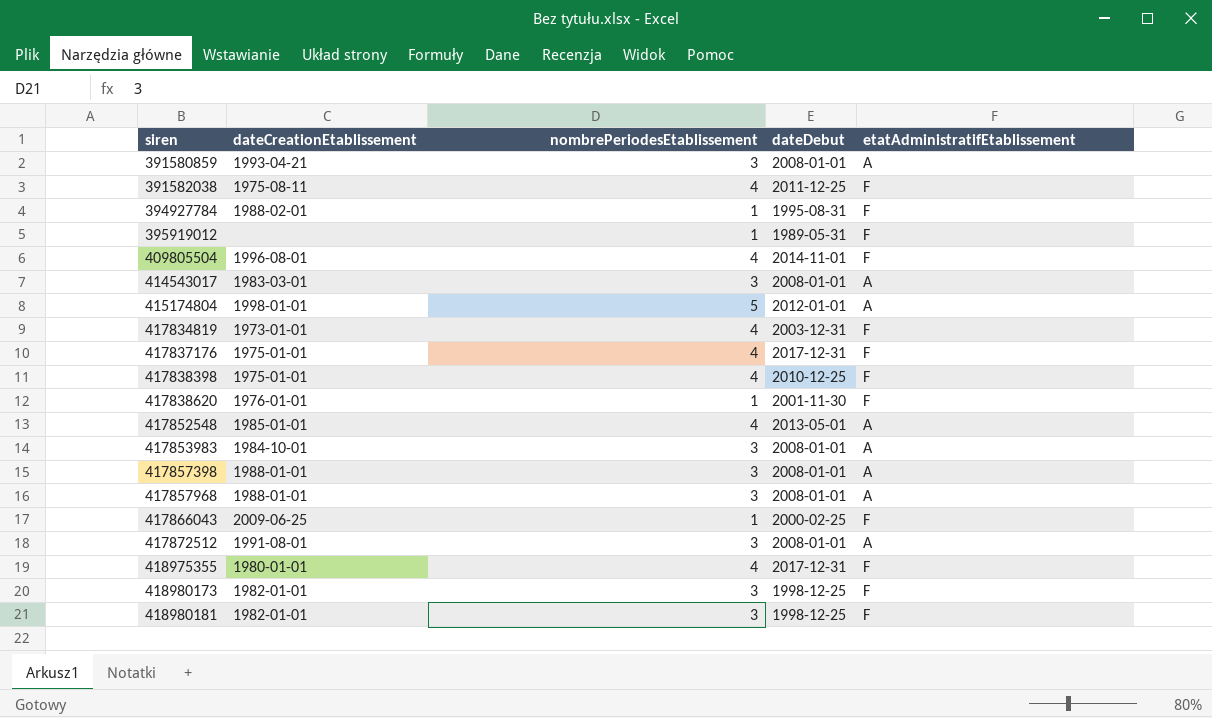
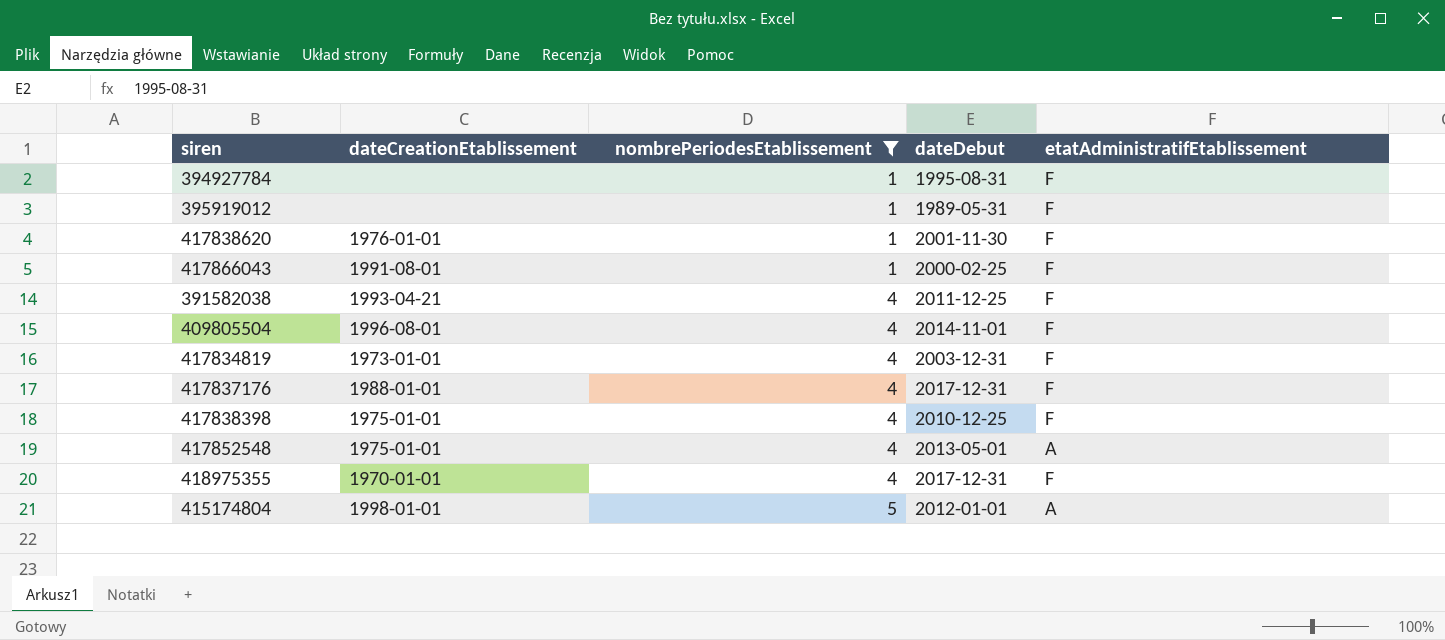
filter: none -> nombrePeriodesEtablissement != 3
row order: siren ascending -> nombrePeriodesEtablissement ascending
394927784 | dateCreationEtablissement: 1988-02-01 -> none
417866043 | dateCreationEtablissement: 2009-06-25 -> 1991-08-01
391582038 | dateCreationEtablissement: 1975-08-11 -> 1993-04-21
417837176 | dateCreationEtablissement: 1975-01-01 -> 1988-01-01
417852548 | dateCreationEtablissement: 1985-01-01 -> 1975-01-01
418975355 | dateCreationEtablissement: 1980-01-01 -> 1970-01-01

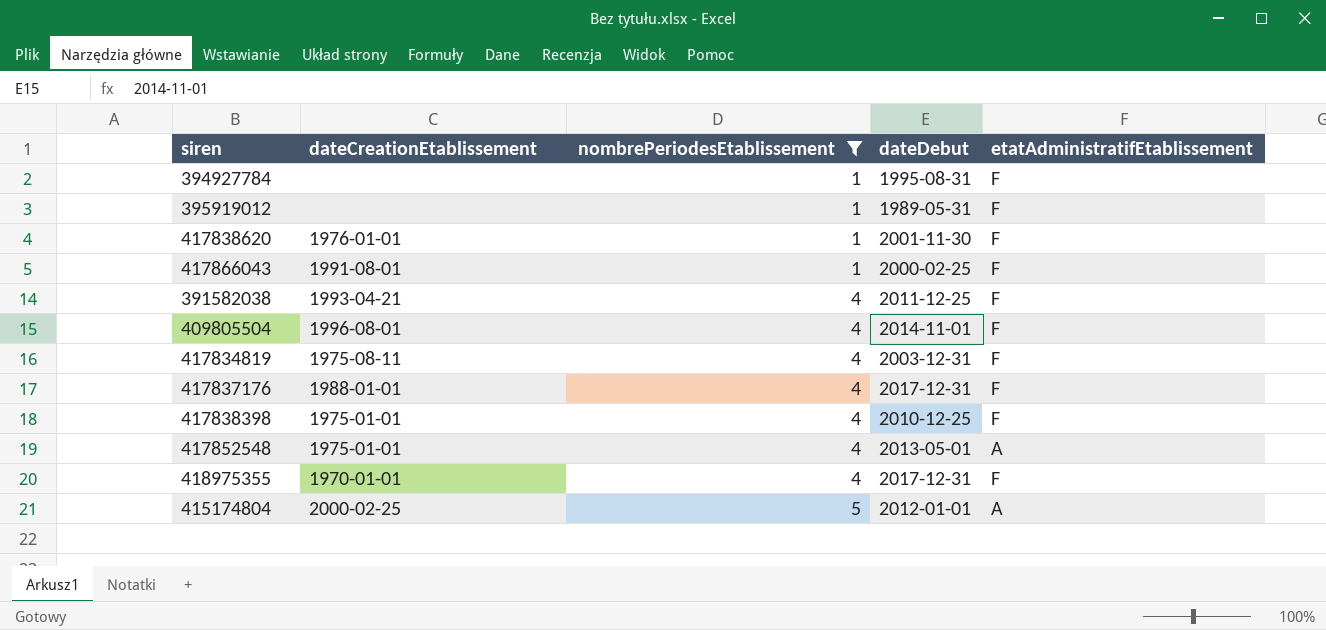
417834819 | dateCreationEtablissement: 1973-01-01 -> 1975-08-11
415174804 | dateCreationEtablissement: 1998-01-01 -> 2000-02-25

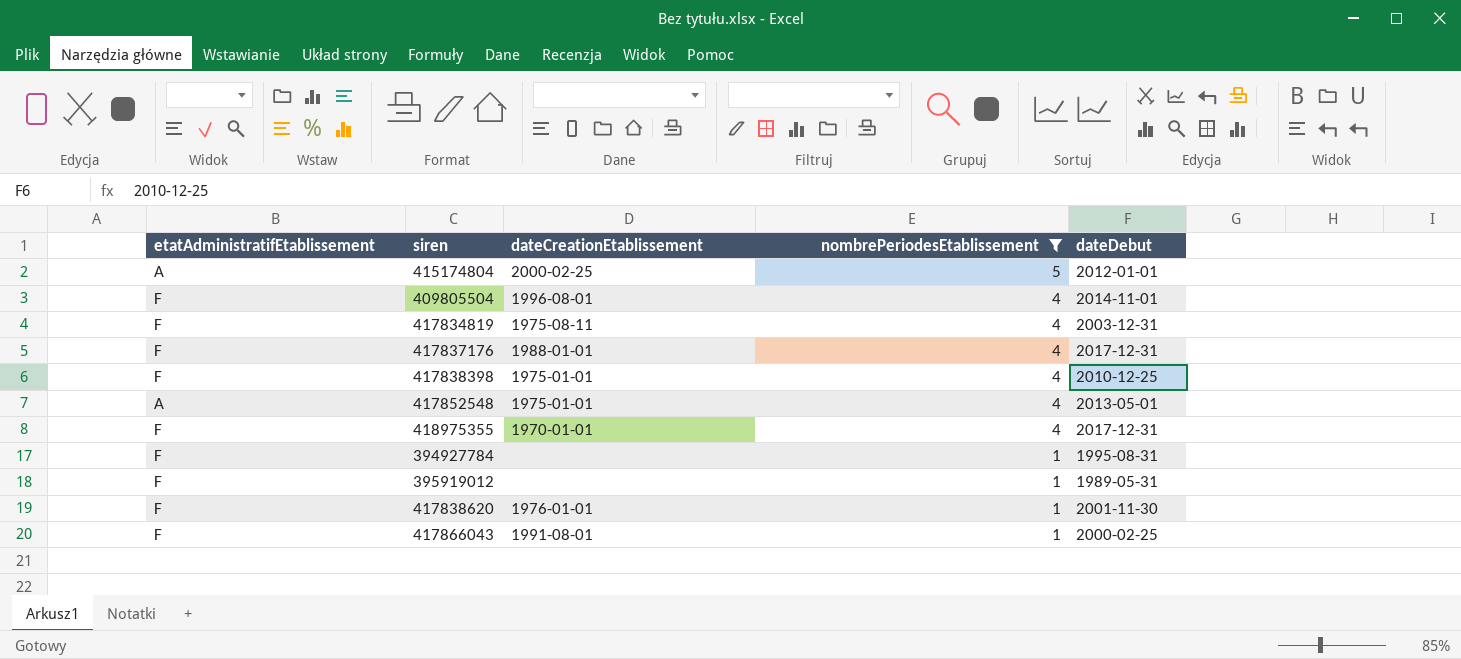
row order: nombrePeriodesEtablissement ascending -> nombrePeriodesEtablissement descending
column etatAdministratifEtablissement | position: 5 -> 1
row 391582038: 1993-04-21 | 4 | 2011-12-25 | F -> none

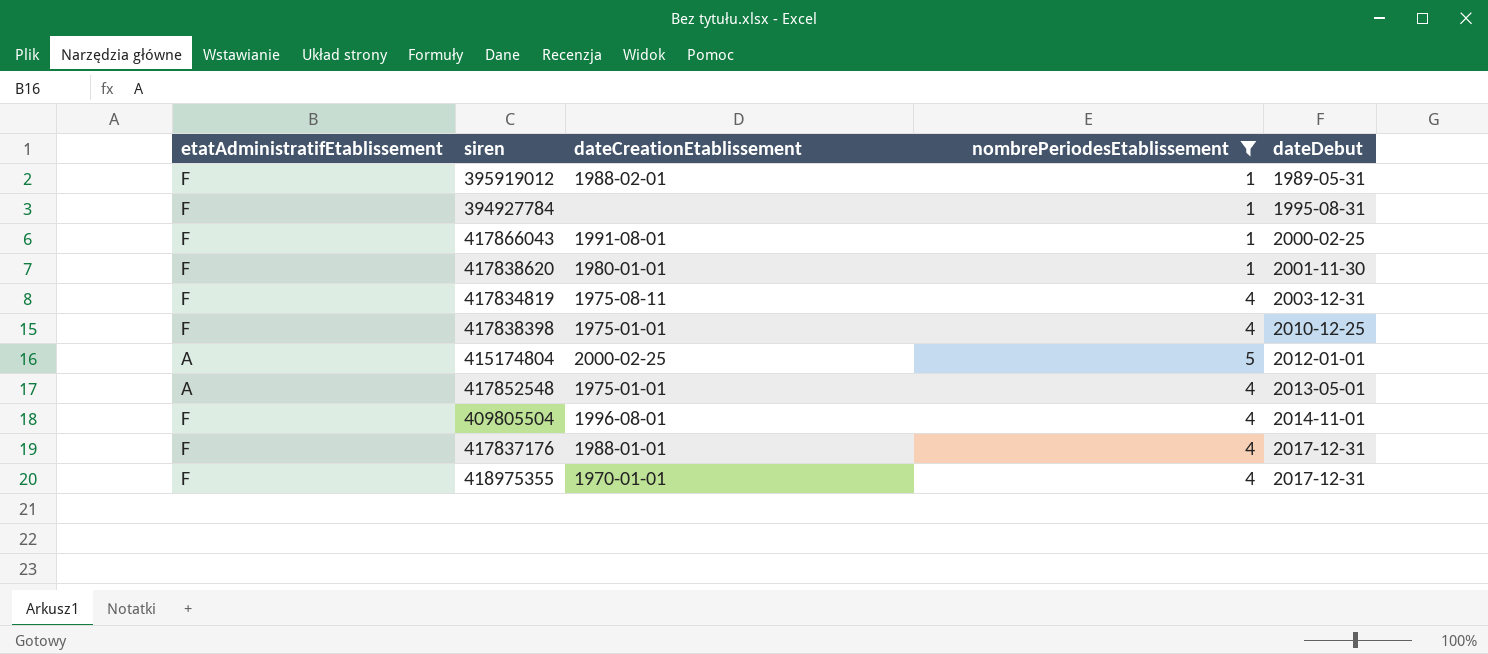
row order: nombrePeriodesEtablissement descending -> dateDebut ascending
395919012 | dateCreationEtablissement: none -> 1988-02-01
417838620 | dateCreationEtablissement: 1976-01-01 -> 1980-01-01

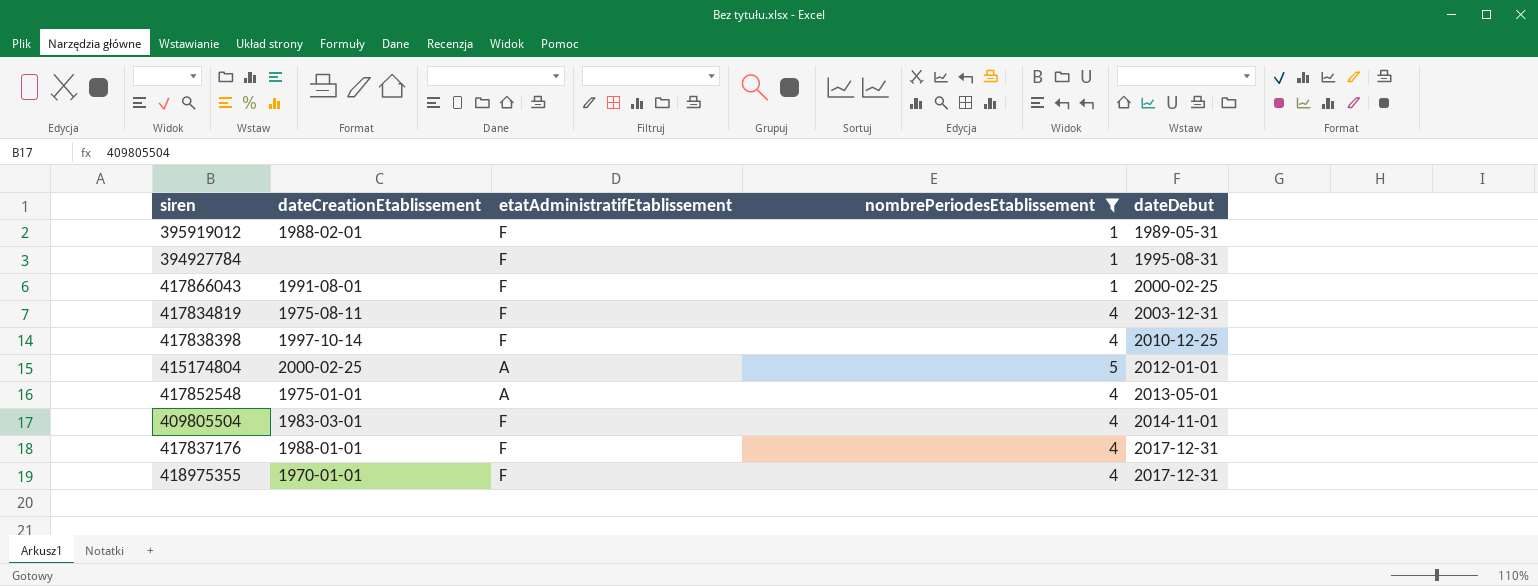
column etatAdministratifEtablissement | position: 1 -> 3
row 417838620: F | 1980-01-01 | 1 | 2001-11-30 -> none
417838398 | dateCreationEtablissement: 1975-01-01 -> 1997-10-14
409805504 | dateCreationEtablissement: 1996-08-01 -> 1983-03-01

